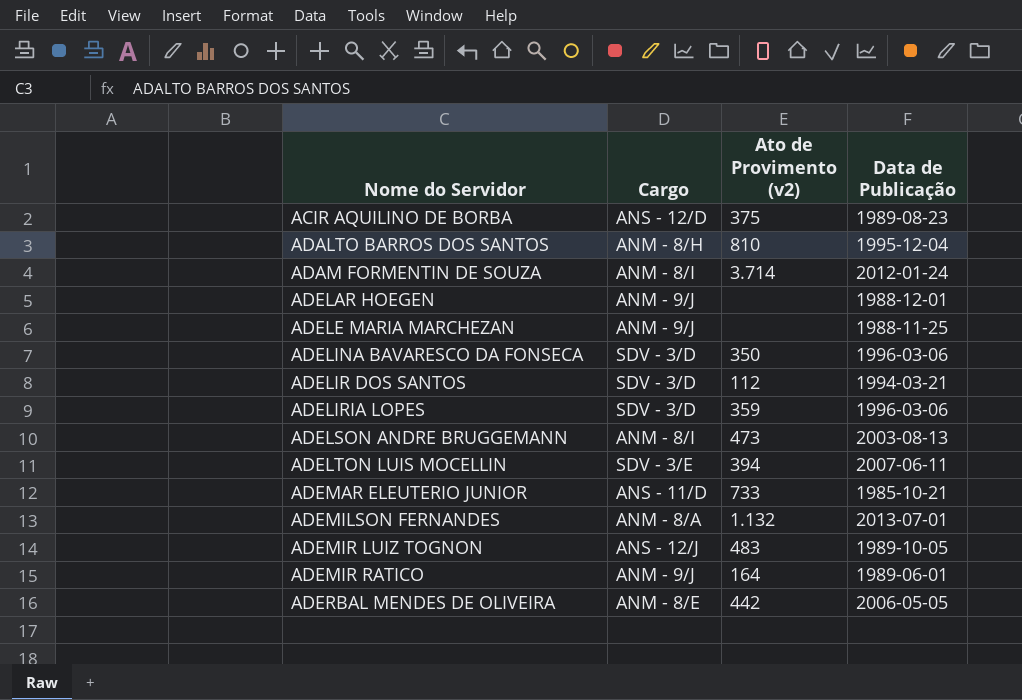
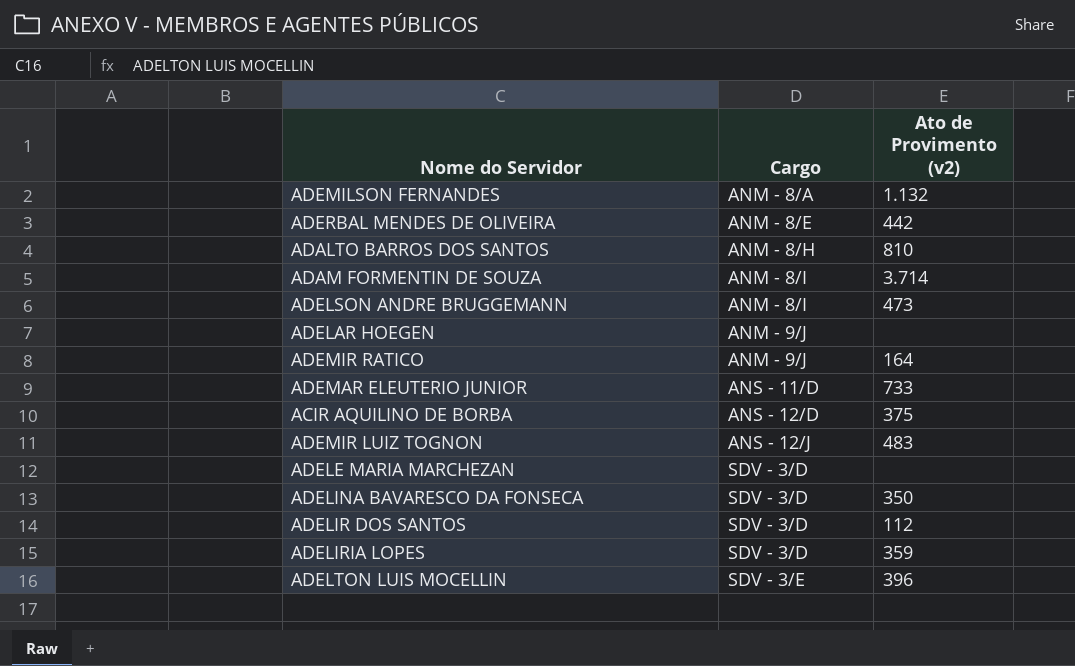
row order: Nome do Servidor ascending -> Cargo ascending
column Data de Publicação | position: 4 -> none
ADELE MARIA MARCHEZAN | Cargo: ANM - 9/J -> SDV - 3/D
ADELTON LUIS MOCELLIN | Ato de Provimento (v2): 394 -> 396

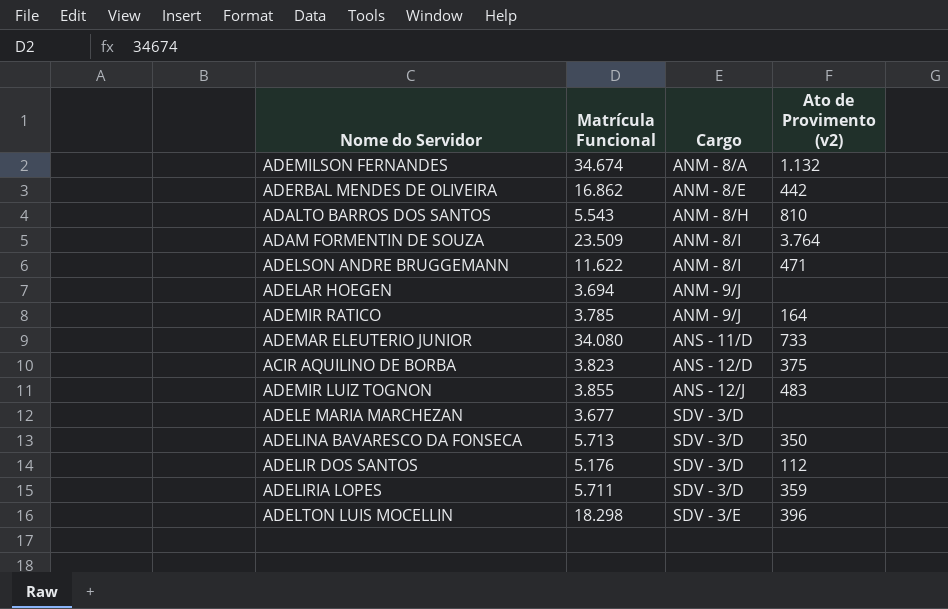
column Matrícula Funcional | position: none -> 2
ADAM FORMENTIN DE SOUZA | Ato de Provimento (v2): 3.714 -> 3.764
ADELSON ANDRE BRUGGEMANN | Ato de Provimento (v2): 473 -> 471

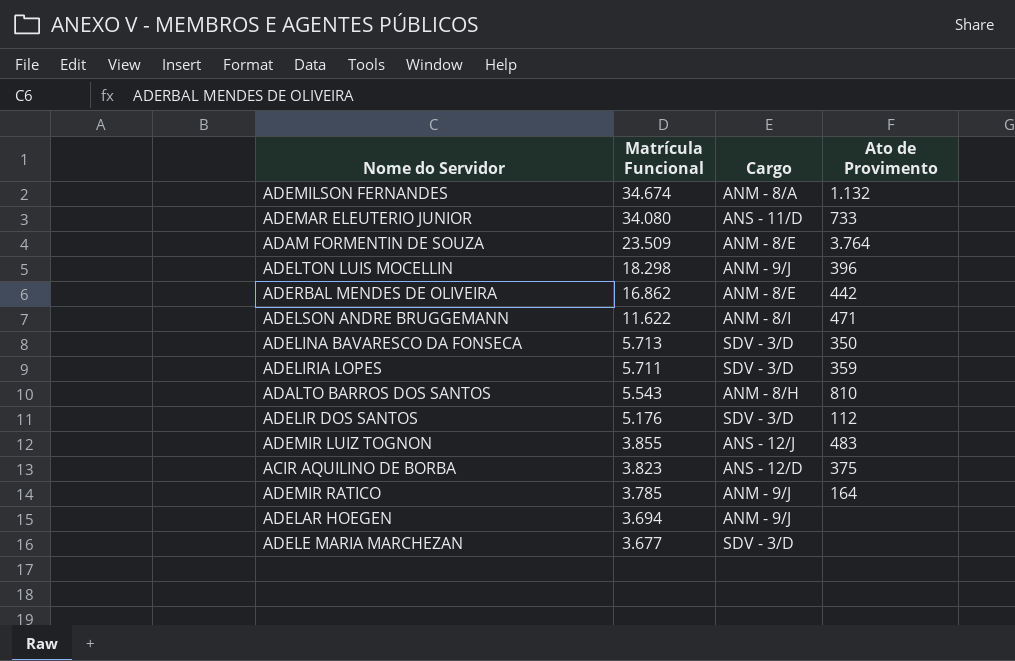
row order: Cargo ascending -> Matrícula Funcional descending
column name: Ato de Provimento (v2) -> Ato de Provimento
ADAM FORMENTIN DE SOUZA | Cargo: ANM - 8/I -> ANM - 8/E
ADELTON LUIS MOCELLIN | Cargo: SDV - 3/E -> ANM - 9/J

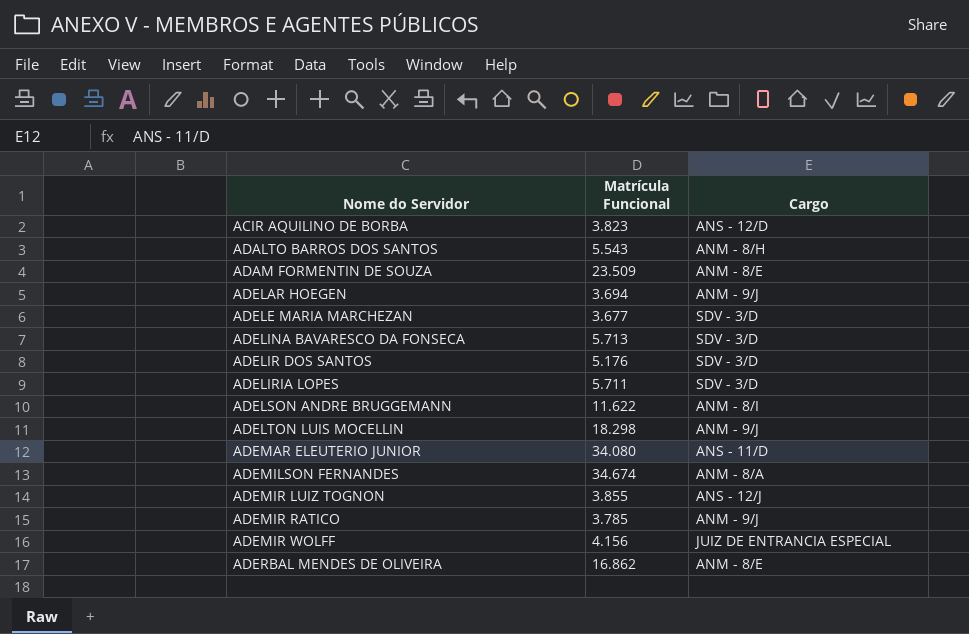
row order: Matrícula Funcional descending -> Nome do Servidor ascending
column Ato de Provimento | position: 4 -> none
row ADEMIR WOLFF: none -> 4.156 | JUIZ DE ENTRANCIA ESPECIAL

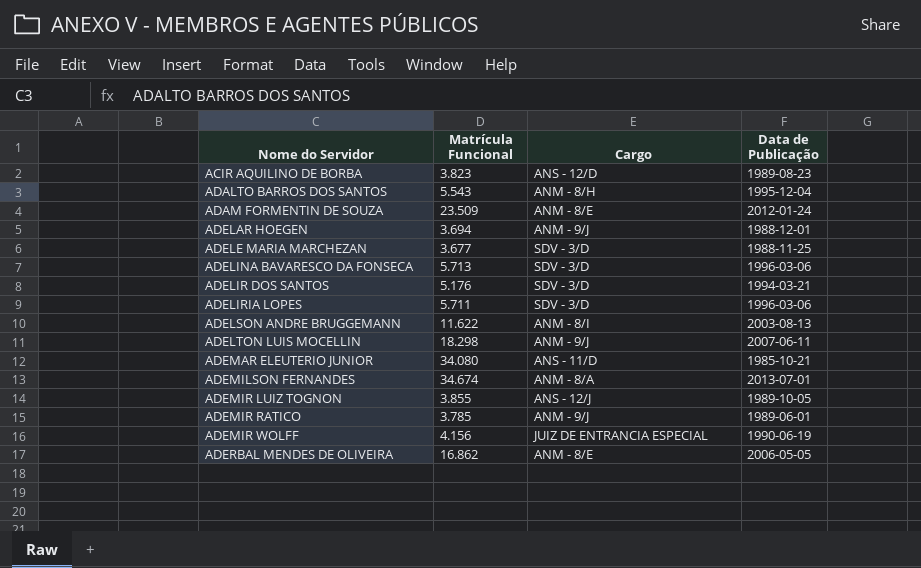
column Data de Publicação | position: none -> 4

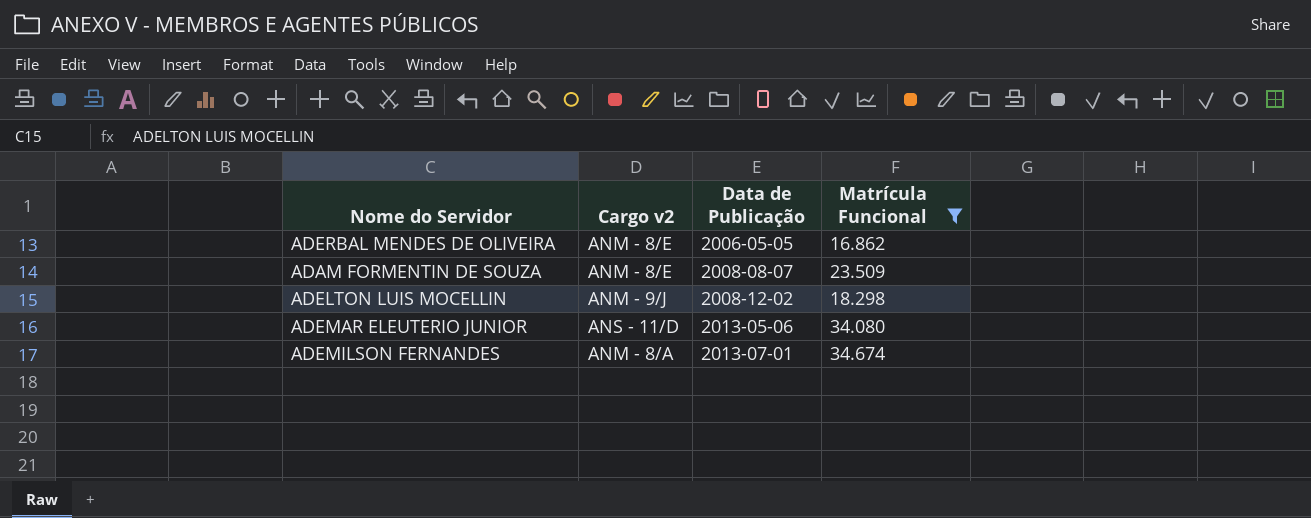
filter: none -> Matrícula Funcional >= 16.862
row order: Nome do Servidor ascending -> Data de Publicação ascending
column name: Cargo -> Cargo v2
column Matrícula Funcional | position: 2 -> 4
ADAM FORMENTIN DE SOUZA | Data de Publicação: 2012-01-24 -> 2008-08-07
ADELTON LUIS MOCELLIN | Data de Publicação: 2007-06-11 -> 2008-12-02
ADEMAR ELEUTERIO JUNIOR | Data de Publicação: 1985-10-21 -> 2013-05-06

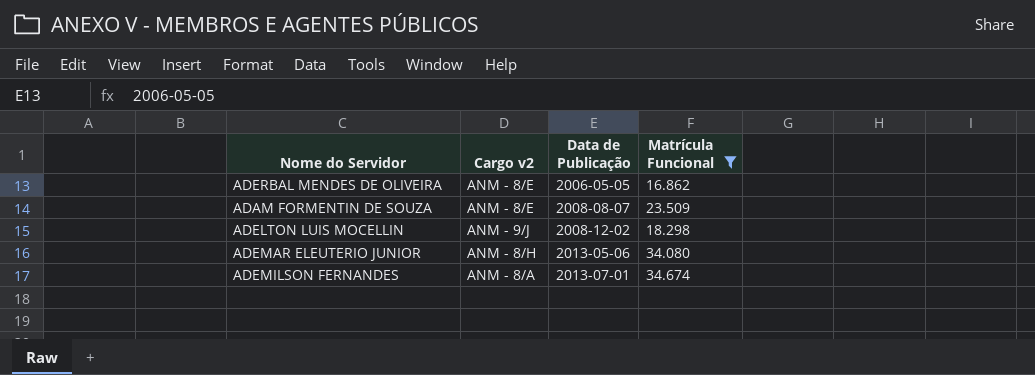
ADEMAR ELEUTERIO JUNIOR | Cargo v2: ANS - 11/D -> ANM - 8/H

